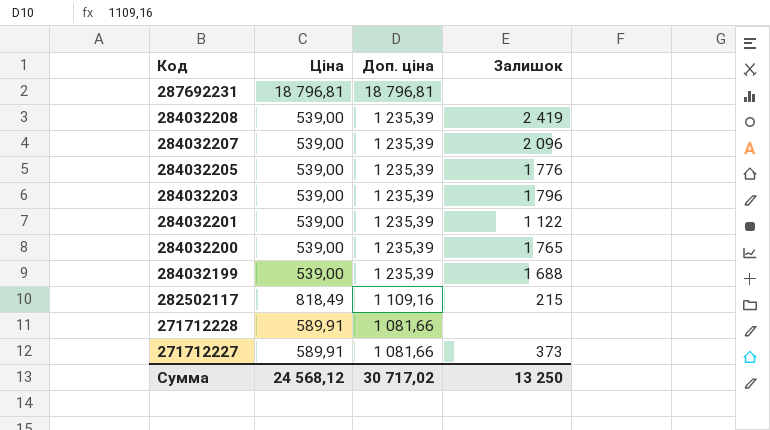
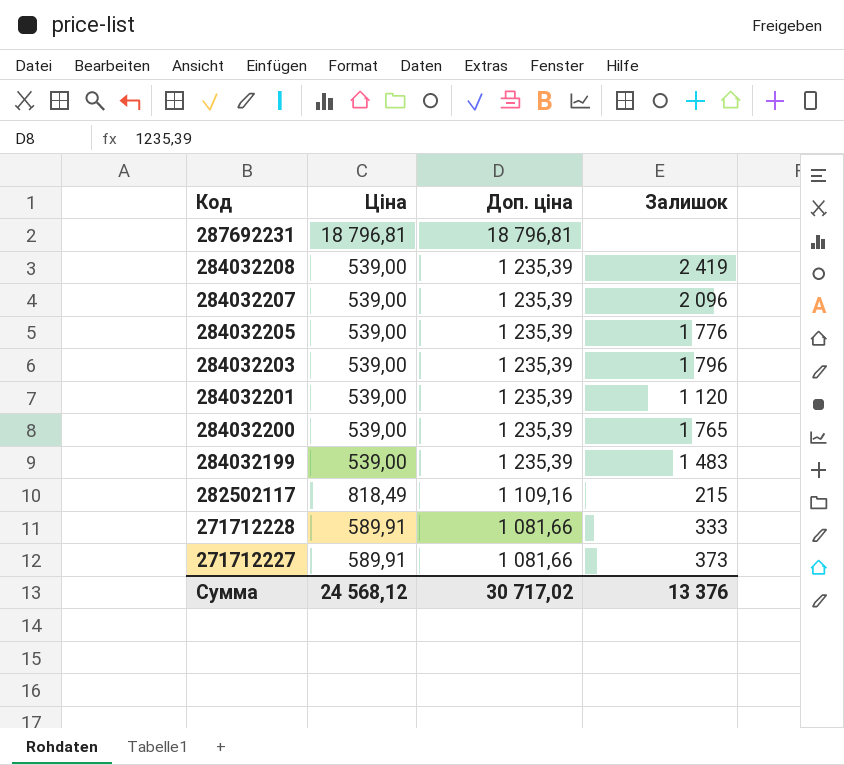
284032201 | Залишок: 1 122 -> 1 120
284032199 | Залишок: 1 688 -> 1 483
271712228 | Залишок: none -> 333
Сумма | Залишок: 13 250 -> 13 376

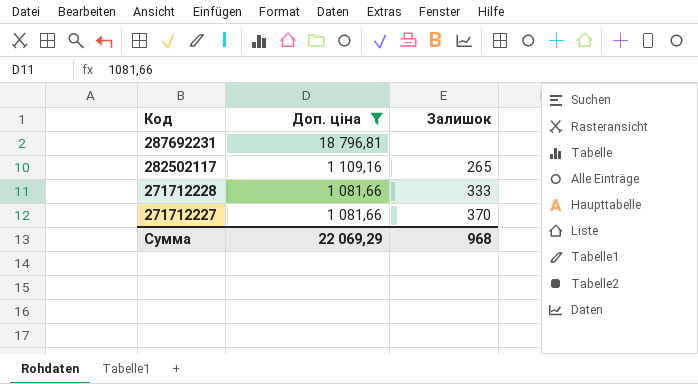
filter: none -> Доп. ціна != 1 235,39
column Ціна | position: 2 -> none
282502117 | Залишок: 215 -> 265
271712227 | Залишок: 373 -> 370
Сумма | Доп. ціна: 30 717,02 -> 22 069,29
Сумма | Залишок: 13 376 -> 968

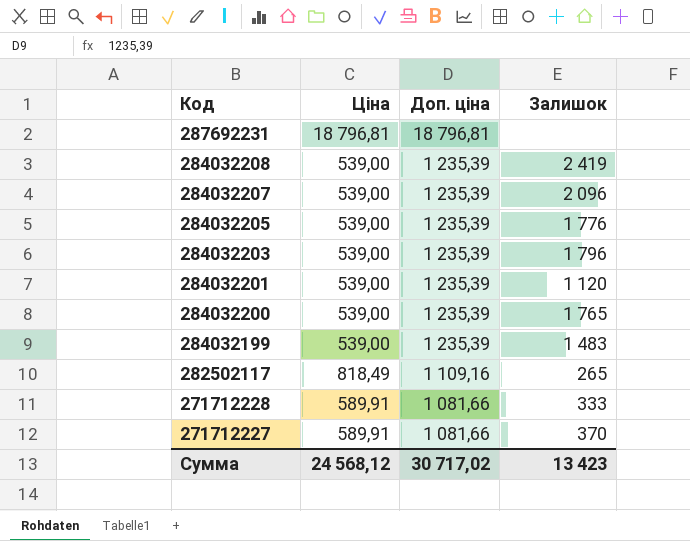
filter: Доп. ціна != 1 235,39 -> none
column Ціна | position: none -> 2
Сумма | Доп. ціна: 22 069,29 -> 30 717,02
Сумма | Залишок: 968 -> 13 423

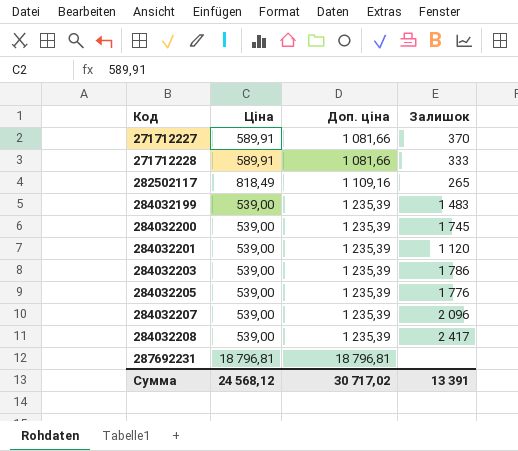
row order: Код descending -> Код ascending
284032200 | Залишок: 1 765 -> 1 745
284032203 | Залишок: 1 796 -> 1 786
284032208 | Залишок: 2 419 -> 2 417
Сумма | Залишок: 13 423 -> 13 391

